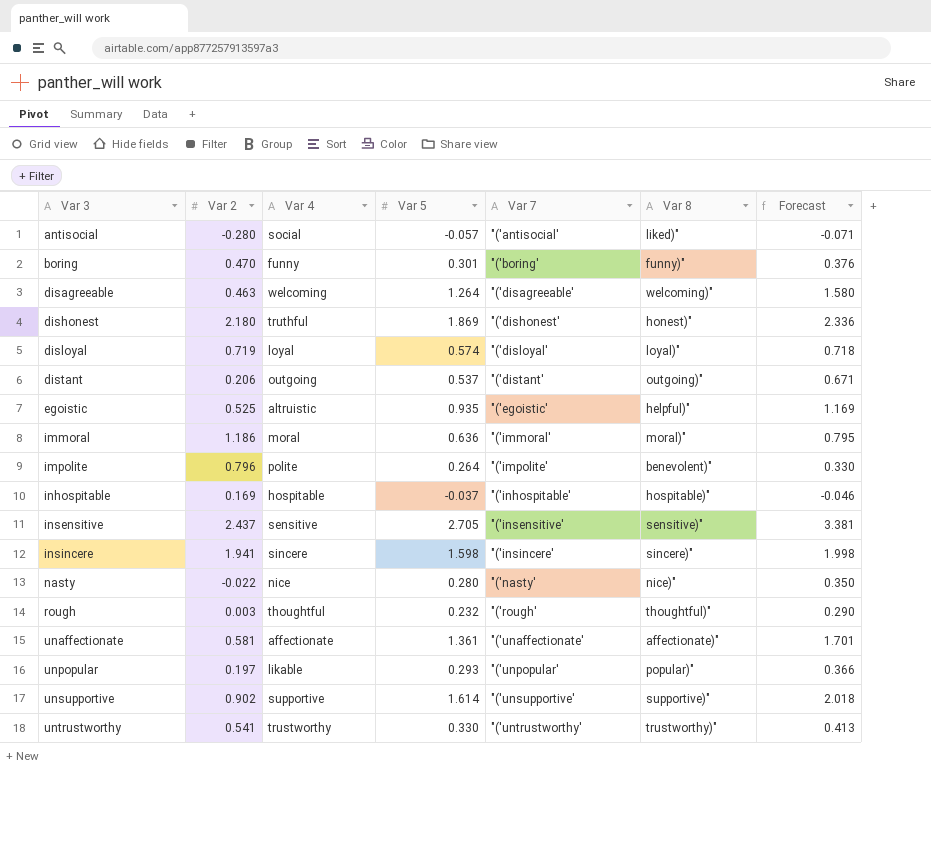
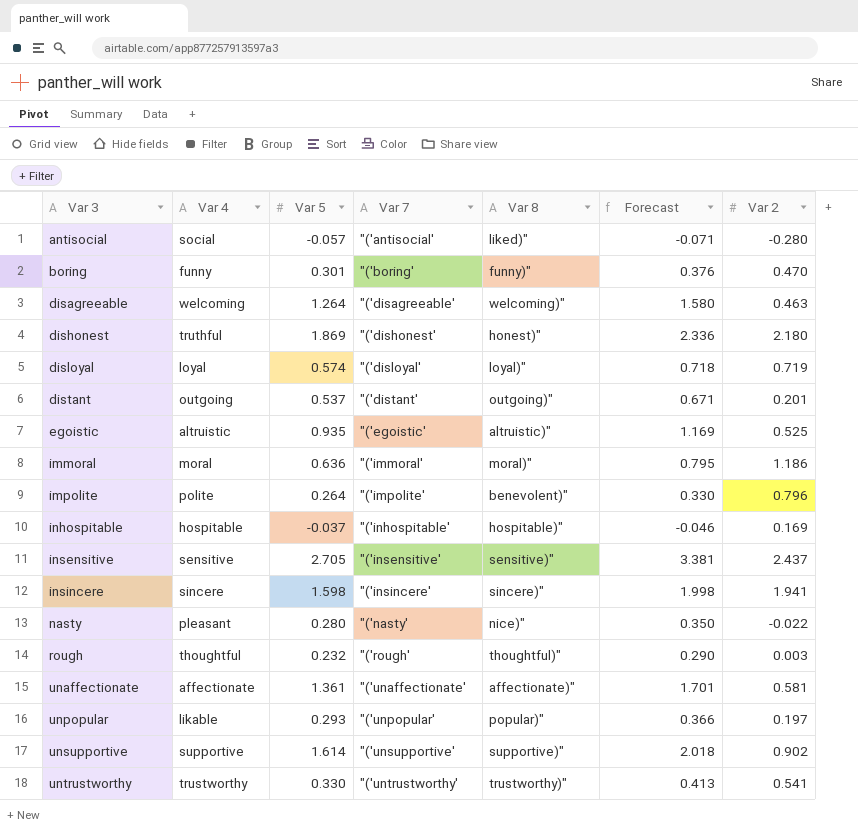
column Var 2 | position: 2 -> 7
distant | Var 2: 0.206 -> 0.201
egoistic | Var 8: helpful)" -> altruistic)"
nasty | Var 4: nice -> pleasant

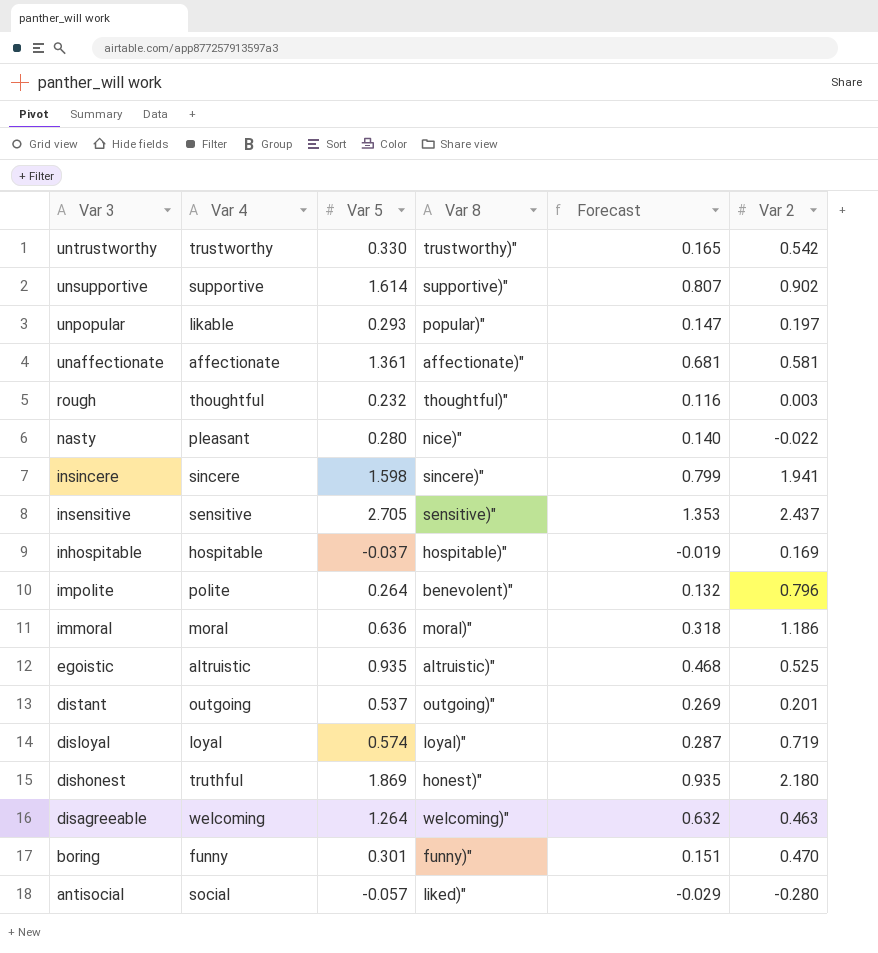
row order: Var 3 ascending -> Var 3 descending
column Var 7 | position: 4 -> none
column Forecast | formula: [Var 5] * 1.25 -> [Var 5] * 0.5
untrustworthy | Var 2: 0.541 -> 0.542

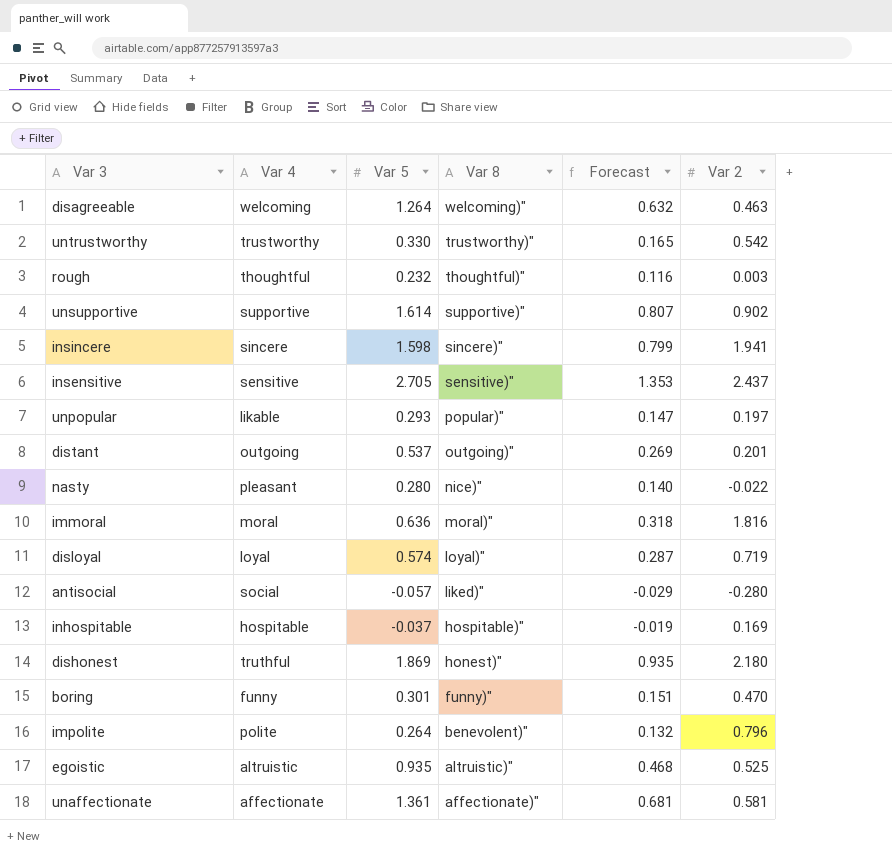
row order: Var 3 descending -> Var 8 descending
immoral | Var 2: 1.186 -> 1.816

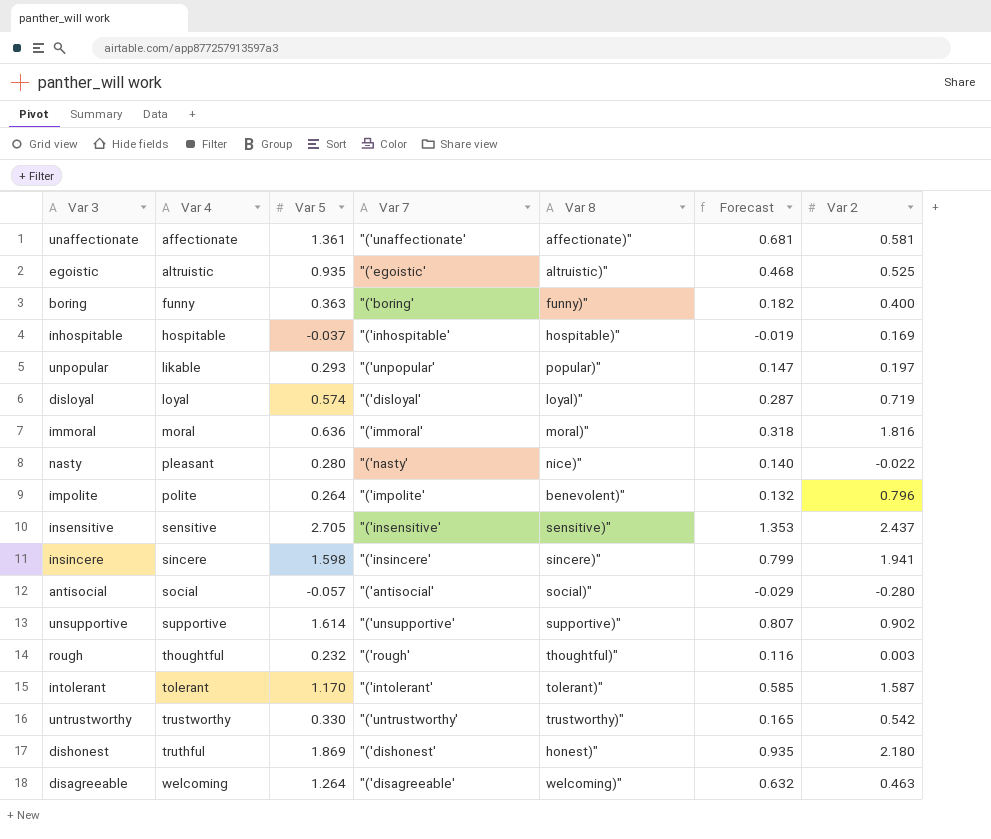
row order: Var 8 descending -> Var 4 ascending
column Var 7 | position: none -> 4
row distant: outgoing | 0.537 | outgoing)" | 0.269 | 0.201 -> none
boring | Var 5: 0.301 -> 0.363
boring | Forecast: 0.151 -> 0.182
boring | Var 2: 0.470 -> 0.400
antisocial | Var 8: liked)" -> social)"
row intolerant: none -> tolerant | 1.170 | "('intolerant' | tolerant)" | 0.585 | 1.587

